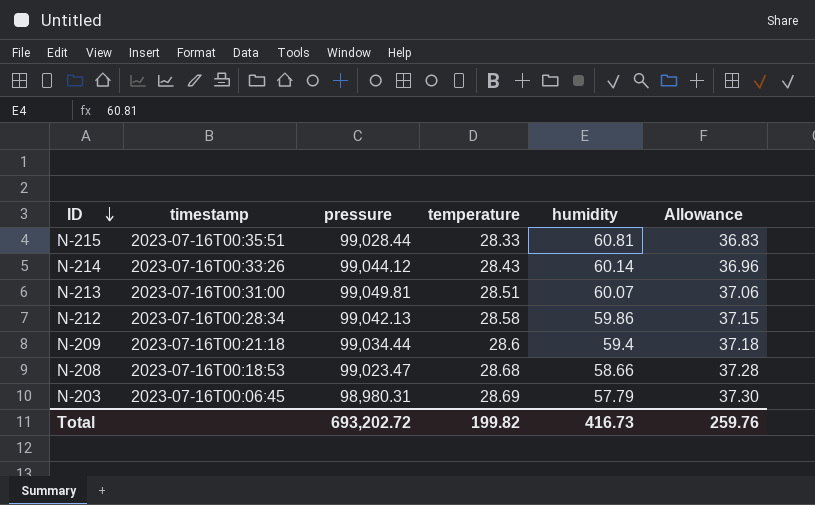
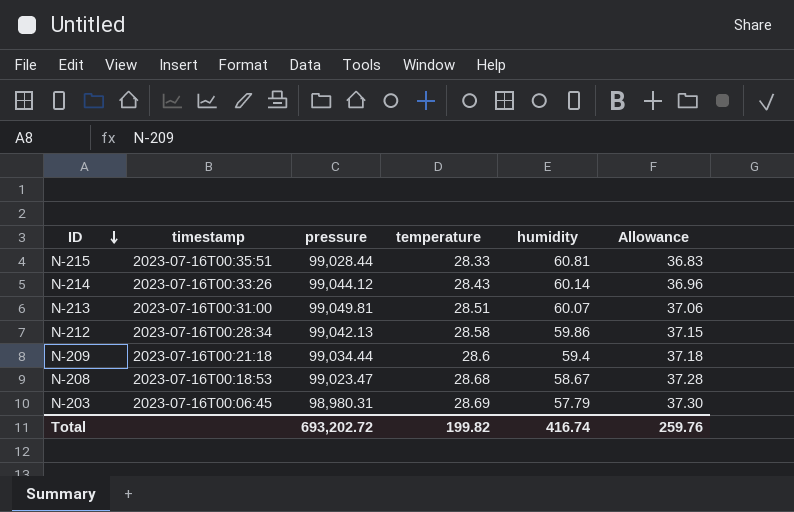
N-208 | humidity: 58.66 -> 58.67
Total | humidity: 416.73 -> 416.74

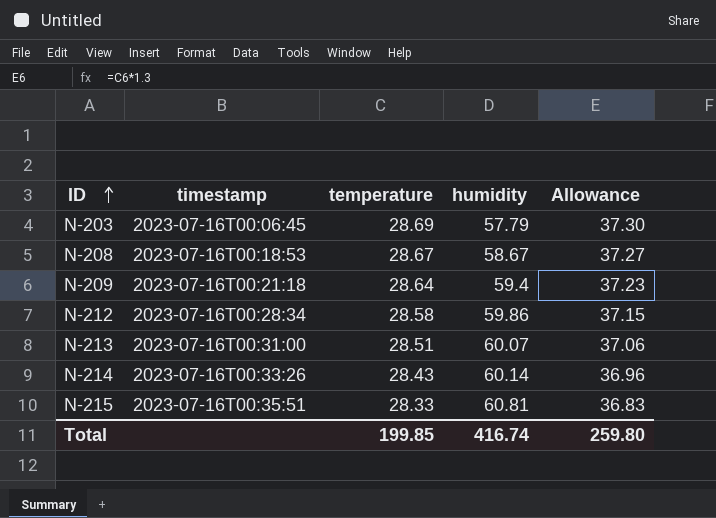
row order: ID descending -> ID ascending
column pressure | position: 3 -> none
N-208 | temperature: 28.68 -> 28.67
N-208 | Allowance: 37.28 -> 37.27
N-209 | temperature: 28.6 -> 28.64
N-209 | Allowance: 37.18 -> 37.23
Total | temperature: 199.82 -> 199.85
Total | Allowance: 259.76 -> 259.80

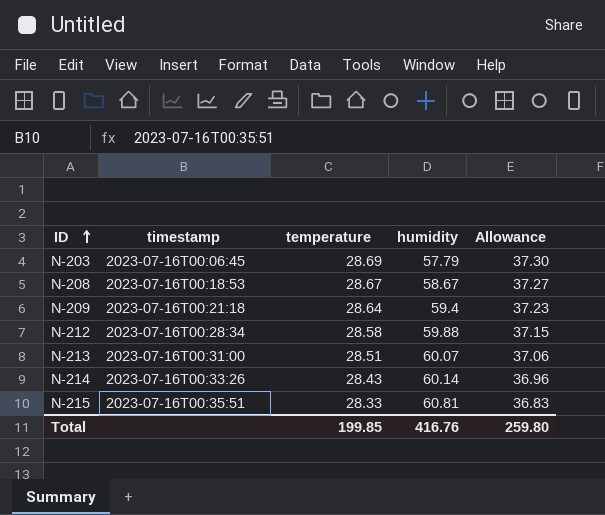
N-212 | humidity: 59.86 -> 59.88
Total | humidity: 416.74 -> 416.76

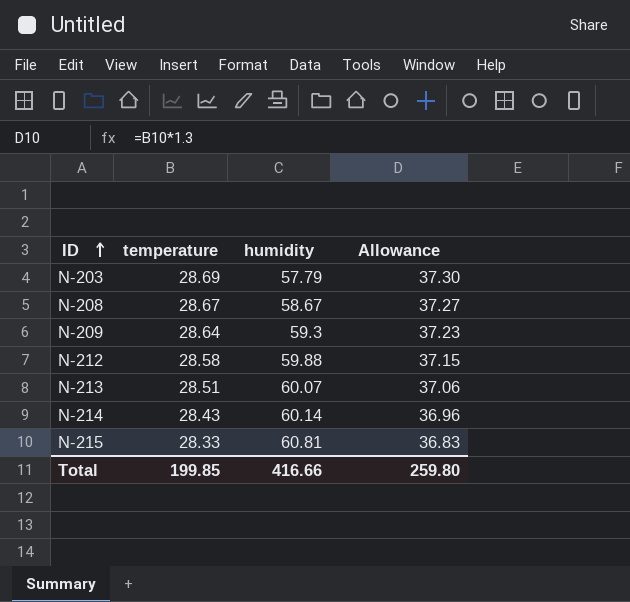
column timestamp | position: 2 -> none
N-209 | humidity: 59.4 -> 59.3
Total | humidity: 416.76 -> 416.66

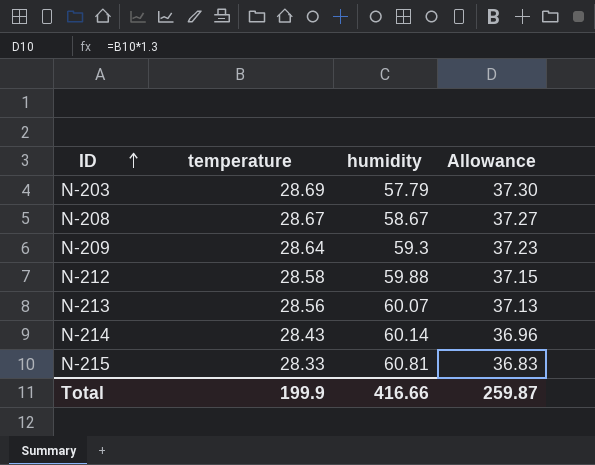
N-213 | temperature: 28.51 -> 28.56
N-213 | Allowance: 37.06 -> 37.13
Total | temperature: 199.85 -> 199.9
Total | Allowance: 259.80 -> 259.87

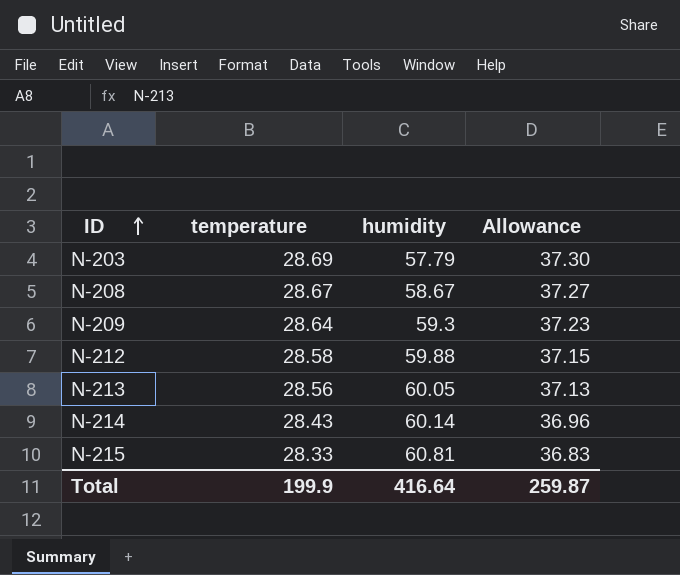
N-213 | humidity: 60.07 -> 60.05
Total | humidity: 416.66 -> 416.64

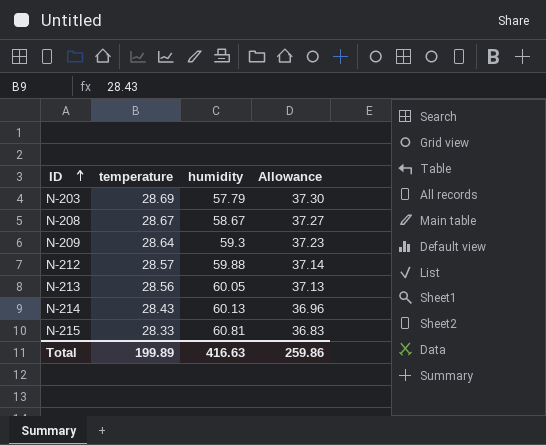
N-212 | temperature: 28.58 -> 28.57
N-212 | Allowance: 37.15 -> 37.14
N-214 | humidity: 60.14 -> 60.13
Total | temperature: 199.9 -> 199.89
Total | humidity: 416.64 -> 416.63
Total | Allowance: 259.87 -> 259.86

